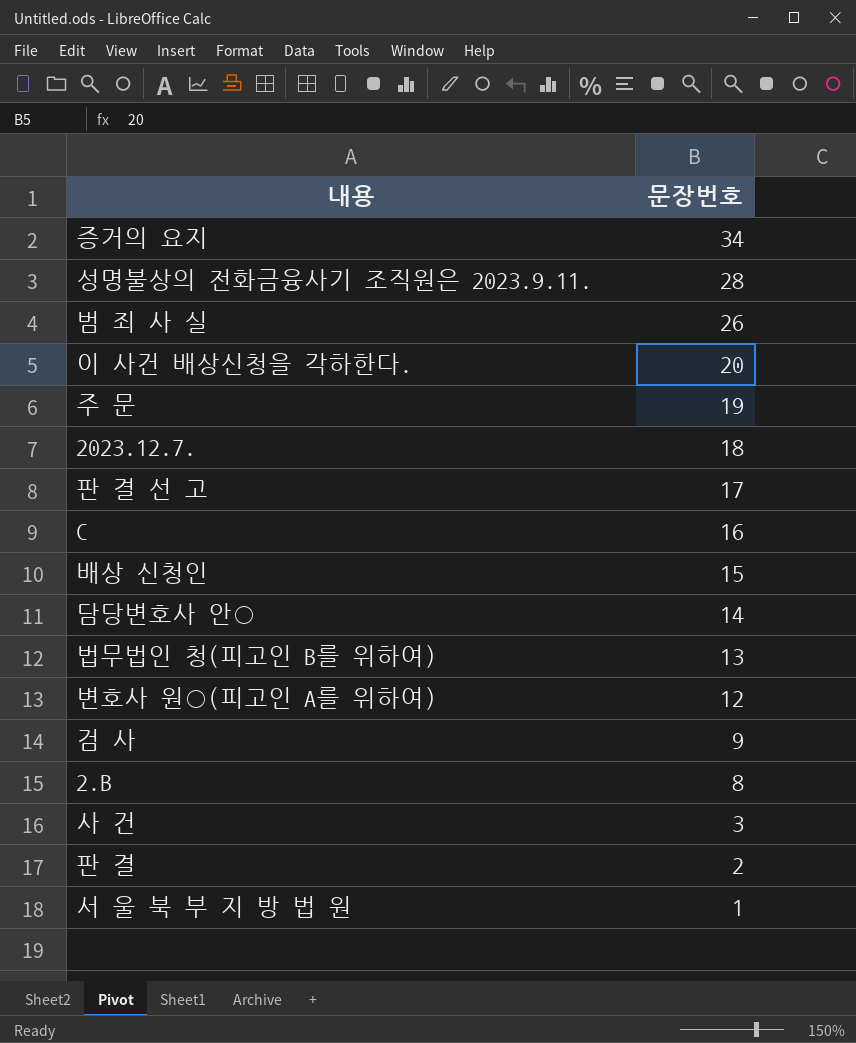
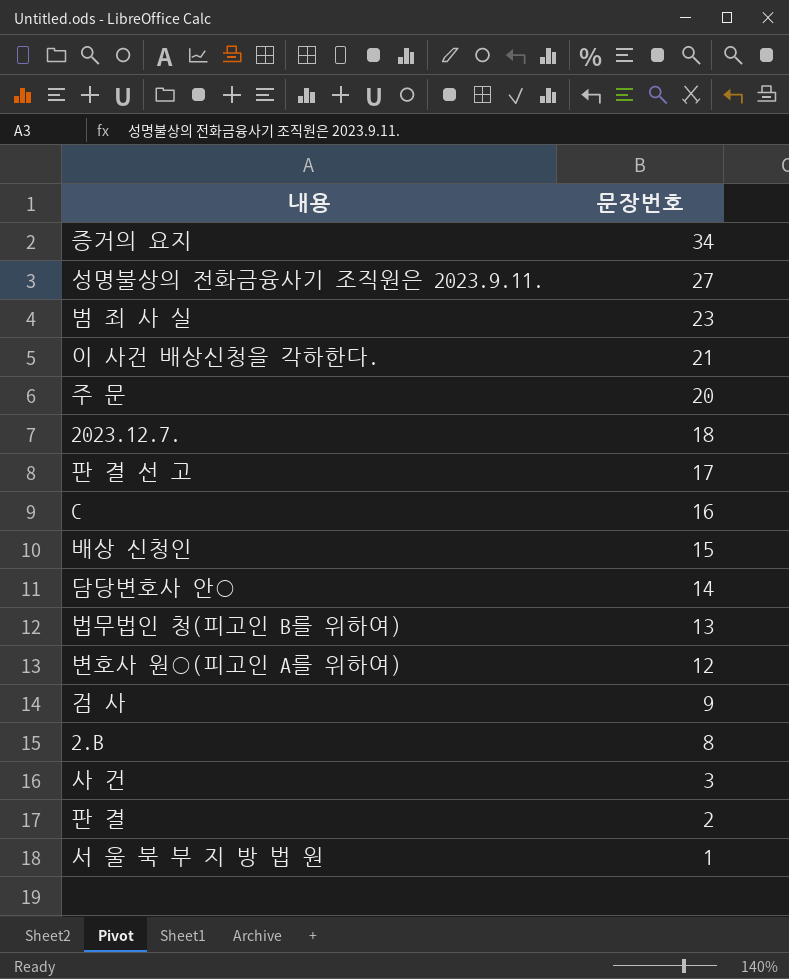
성명불상의 전화금융사기 조직원은 2023.9.11. | 문장번호: 28 -> 27
범 죄 사 실 | 문장번호: 26 -> 23
이 사건 배상신청을 각하한다. | 문장번호: 20 -> 21
주 문 | 문장번호: 19 -> 20

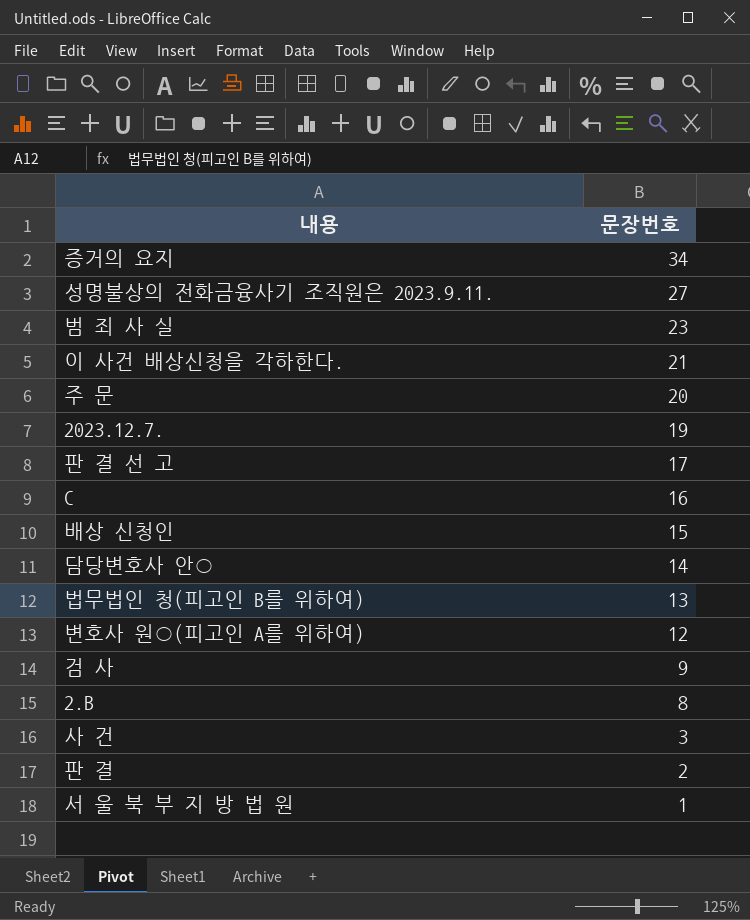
2023.12.7. | 문장번호: 18 -> 19

